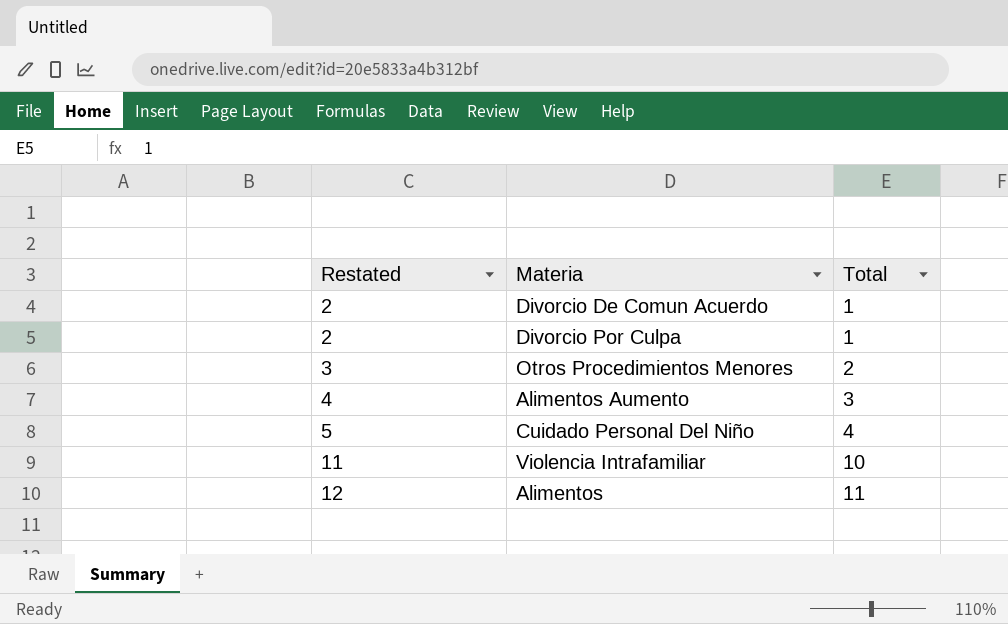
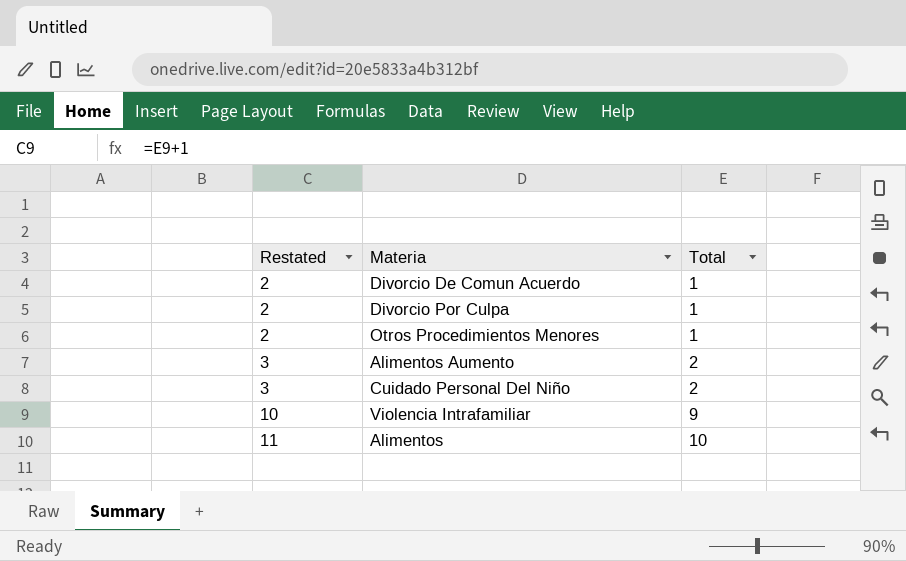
Otros Procedimientos Menores | Restated: 3 -> 2
Otros Procedimientos Menores | Total: 2 -> 1
Alimentos Aumento | Restated: 4 -> 3
Alimentos Aumento | Total: 3 -> 2
Cuidado Personal Del Niño | Restated: 5 -> 3
Cuidado Personal Del Niño | Total: 4 -> 2
Violencia Intrafamiliar | Restated: 11 -> 10
Violencia Intrafamiliar | Total: 10 -> 9
Alimentos | Restated: 12 -> 11
Alimentos | Total: 11 -> 10

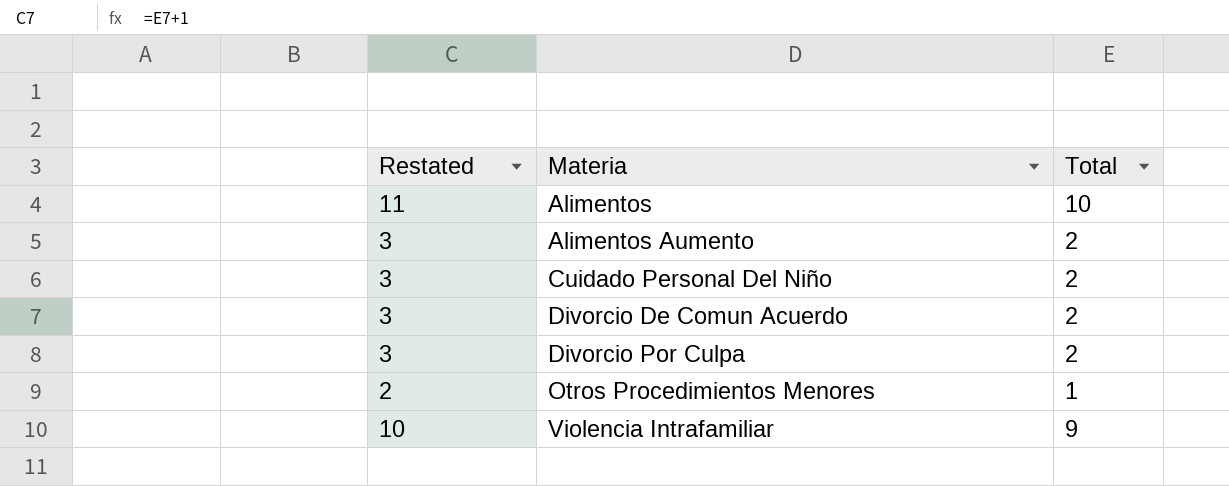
row order: Restated ascending -> Materia ascending
Divorcio De Comun Acuerdo | Restated: 2 -> 3
Divorcio De Comun Acuerdo | Total: 1 -> 2
Divorcio Por Culpa | Restated: 2 -> 3
Divorcio Por Culpa | Total: 1 -> 2

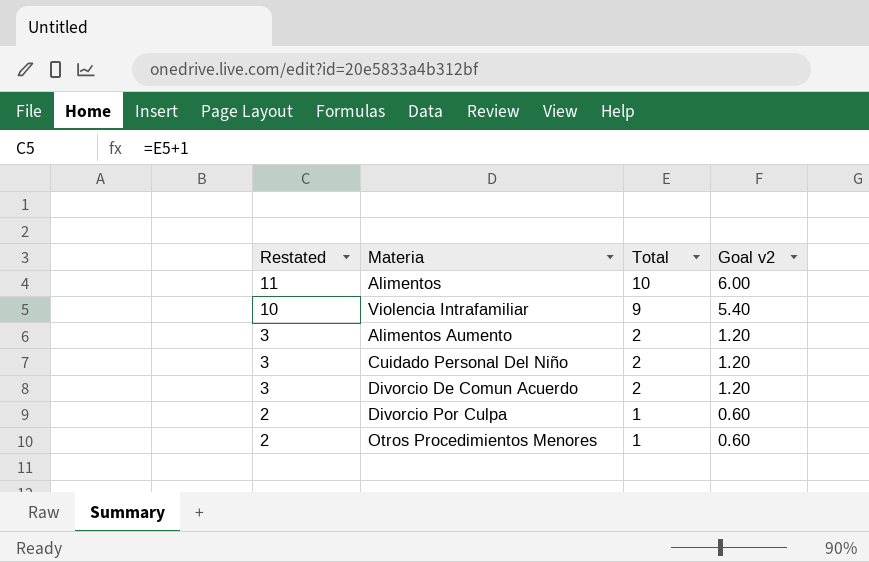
row order: Materia ascending -> Restated descending
column Goal v2 | formula: none -> [Total] * 0.6
Divorcio Por Culpa | Restated: 3 -> 2
Divorcio Por Culpa | Total: 2 -> 1

